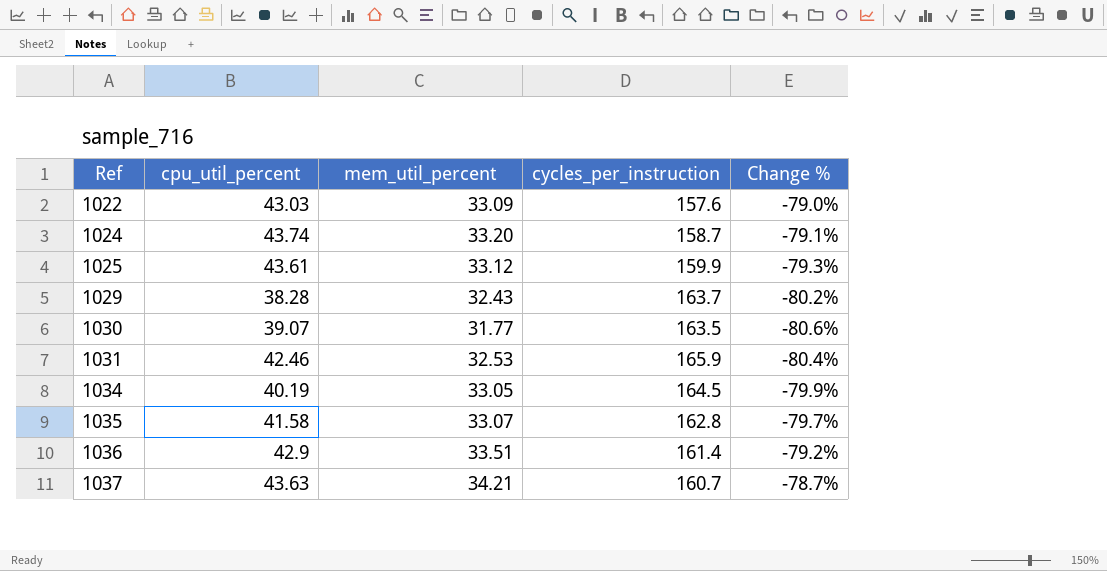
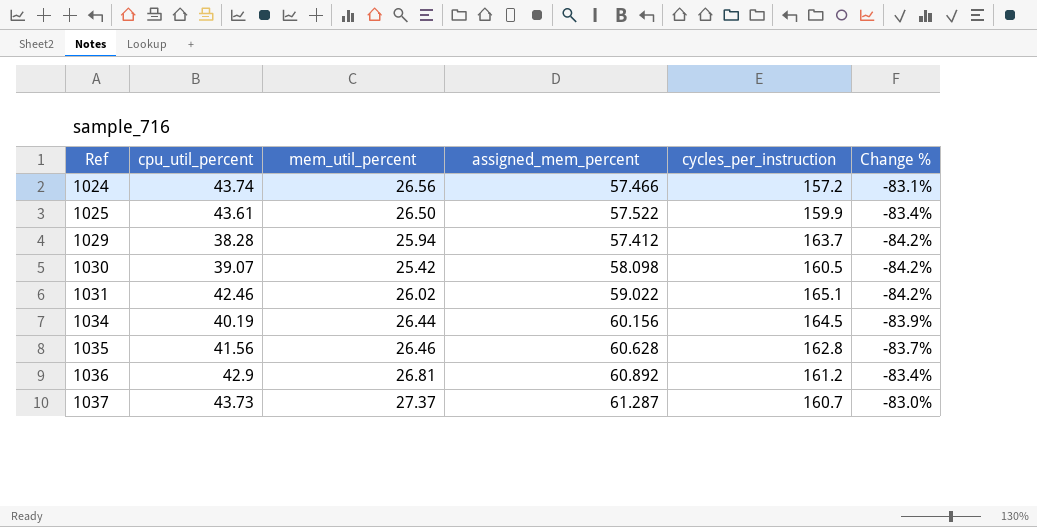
column assigned_mem_percent | position: none -> 4
row 1022: 43.03 | 33.09 | 157.6 | -79.0% -> none
1024 | mem_util_percent: 33.20 -> 26.56
1024 | cycles_per_instruction: 158.7 -> 157.2
1024 | Change %: -79.1% -> -83.1%
1025 | mem_util_percent: 33.12 -> 26.50
1025 | Change %: -79.3% -> -83.4%
1029 | mem_util_percent: 32.43 -> 25.94
1029 | Change %: -80.2% -> -84.2%
1030 | mem_util_percent: 31.77 -> 25.42
1030 | cycles_per_instruction: 163.5 -> 160.5
1030 | Change %: -80.6% -> -84.2%
1031 | mem_util_percent: 32.53 -> 26.02
1031 | cycles_per_instruction: 165.9 -> 165.1
1031 | Change %: -80.4% -> -84.2%
1034 | mem_util_percent: 33.05 -> 26.44
1034 | Change %: -79.9% -> -83.9%
1035 | cpu_util_percent: 41.58 -> 41.56
1035 | mem_util_percent: 33.07 -> 26.46
1035 | Change %: -79.7% -> -83.7%
1036 | mem_util_percent: 33.51 -> 26.81
1036 | cycles_per_instruction: 161.4 -> 161.2
1036 | Change %: -79.2% -> -83.4%
1037 | cpu_util_percent: 43.63 -> 43.73
1037 | mem_util_percent: 34.21 -> 27.37
1037 | Change %: -78.7% -> -83.0%

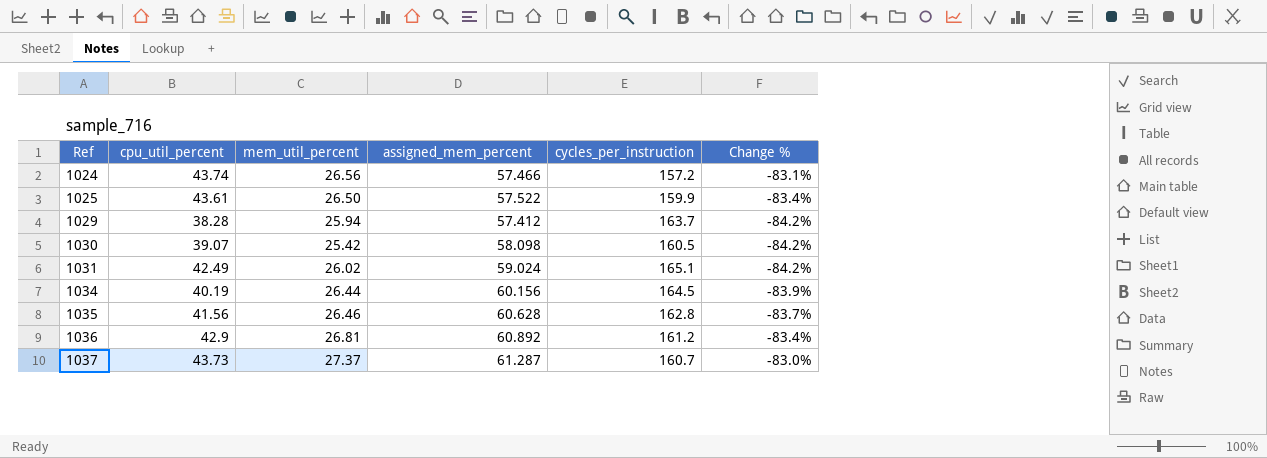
1031 | cpu_util_percent: 42.46 -> 42.49
1031 | assigned_mem_percent: 59.022 -> 59.024

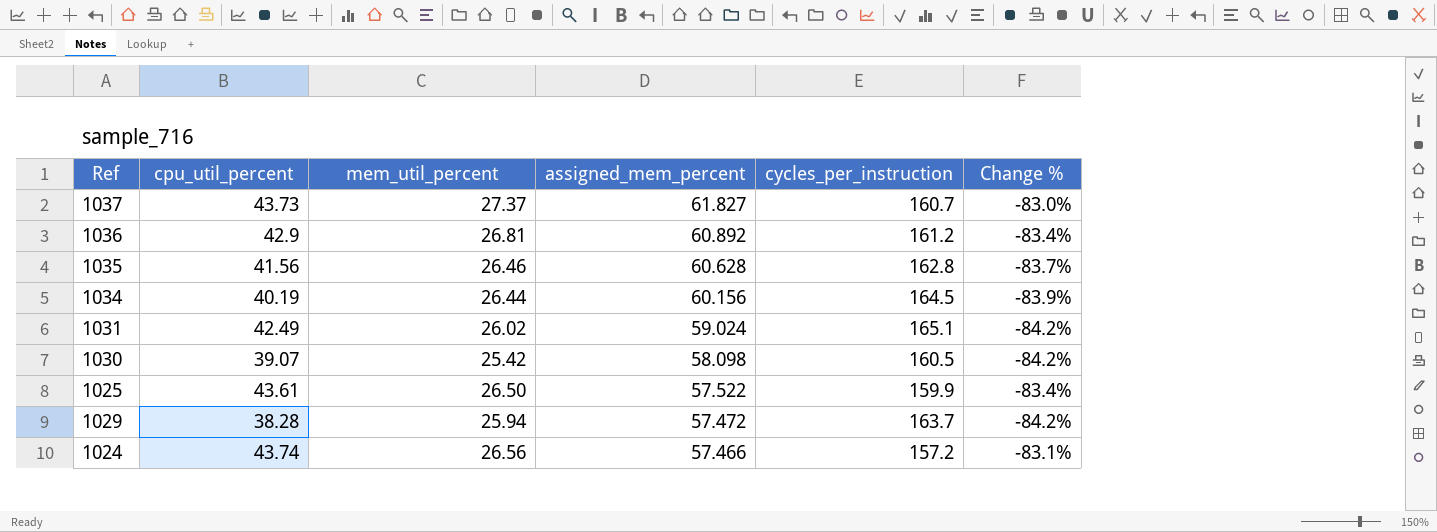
row order: Ref ascending -> assigned_mem_percent descending
1037 | assigned_mem_percent: 61.287 -> 61.827
1029 | assigned_mem_percent: 57.412 -> 57.472

